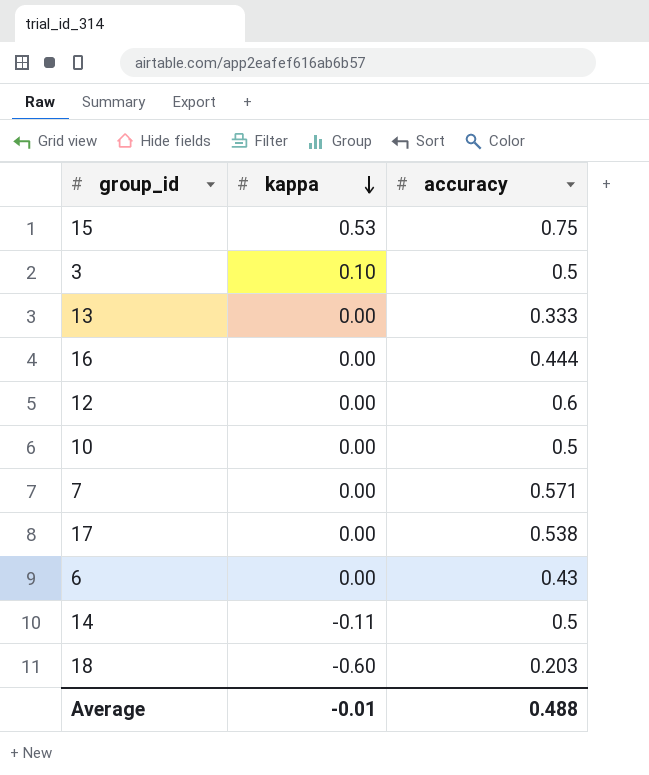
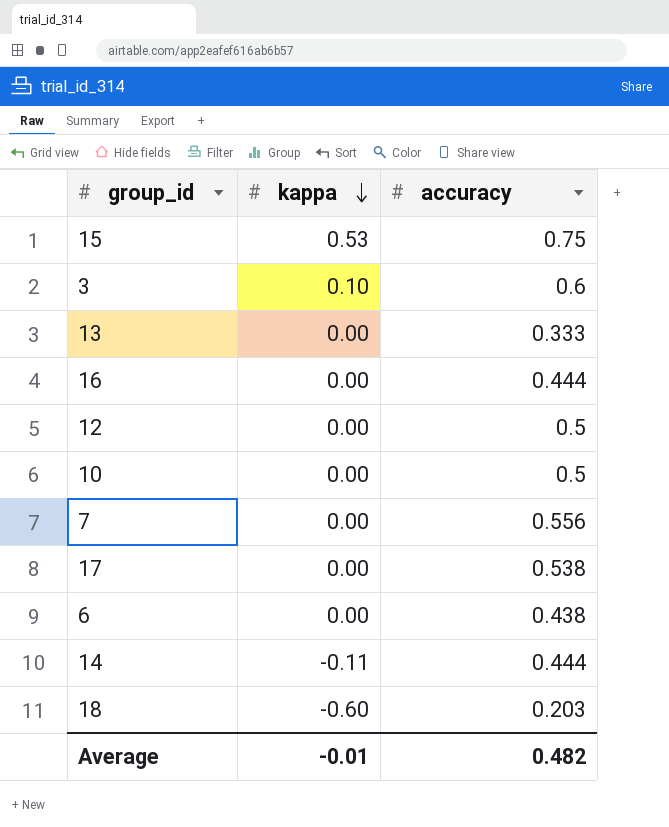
3 | accuracy: 0.5 -> 0.6
12 | accuracy: 0.6 -> 0.5
7 | accuracy: 0.571 -> 0.556
6 | accuracy: 0.43 -> 0.438
14 | accuracy: 0.5 -> 0.444
Average | accuracy: 0.488 -> 0.482

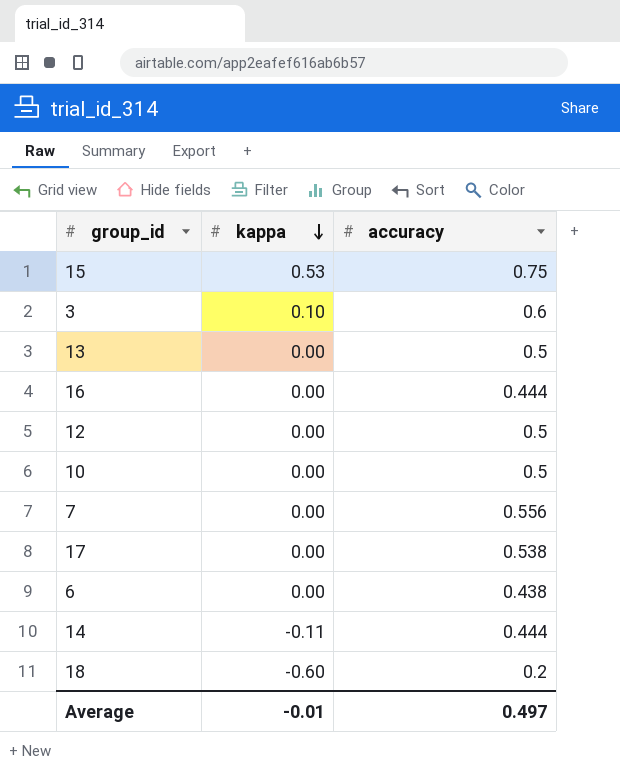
13 | accuracy: 0.333 -> 0.5
18 | accuracy: 0.203 -> 0.2
Average | accuracy: 0.482 -> 0.497

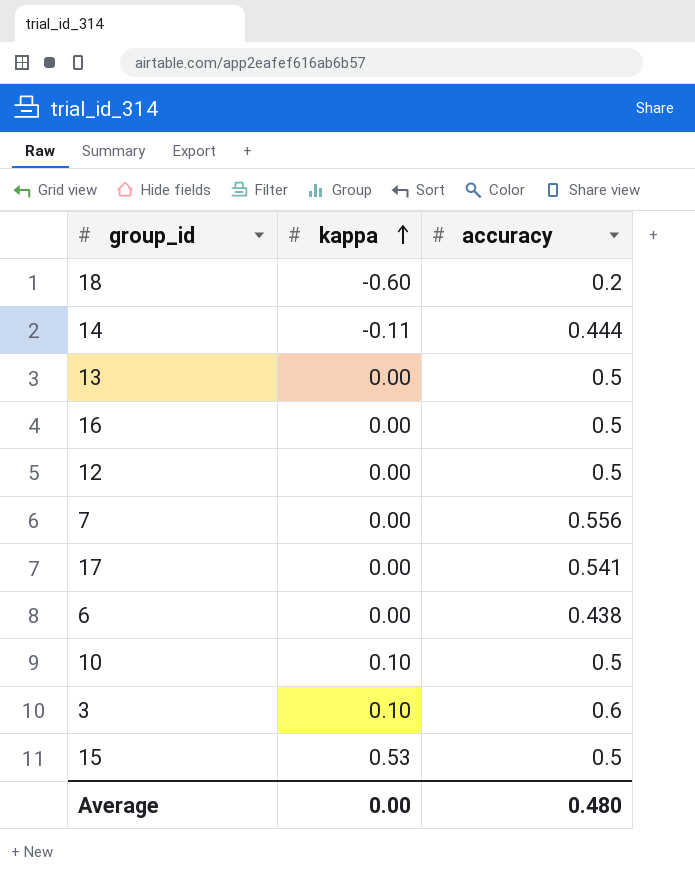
row order: kappa descending -> kappa ascending
16 | accuracy: 0.444 -> 0.5
17 | accuracy: 0.538 -> 0.541
10 | kappa: 0.00 -> 0.10
15 | accuracy: 0.75 -> 0.5
Average | kappa: -0.01 -> 0.00
Average | accuracy: 0.497 -> 0.480

